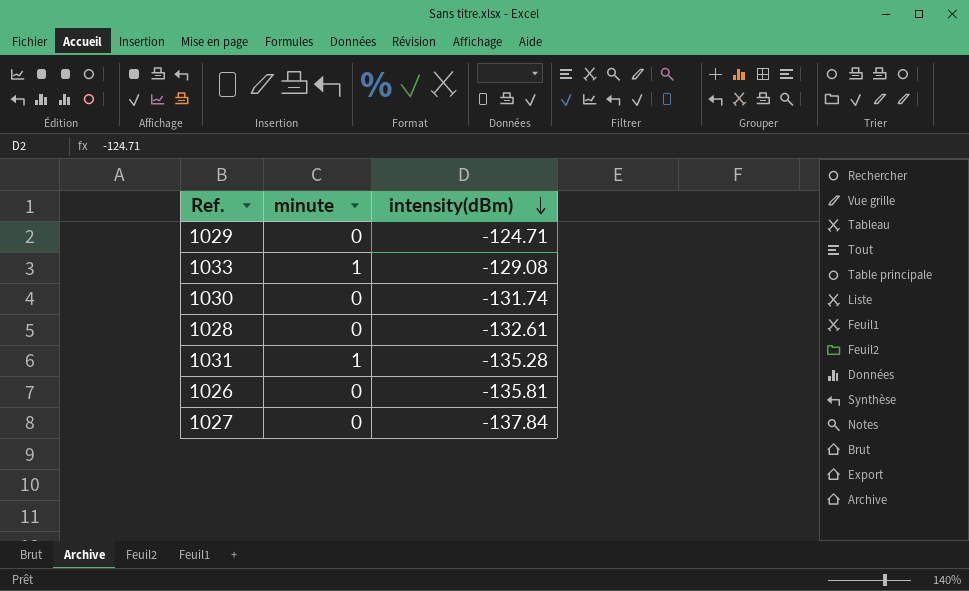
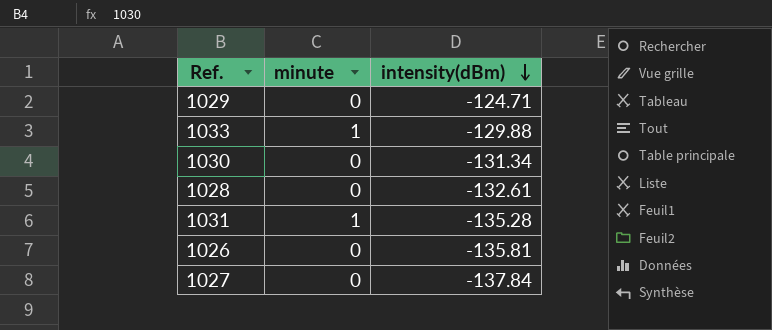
1033 | intensity(dBm): -129.08 -> -129.88
1030 | intensity(dBm): -131.74 -> -131.34

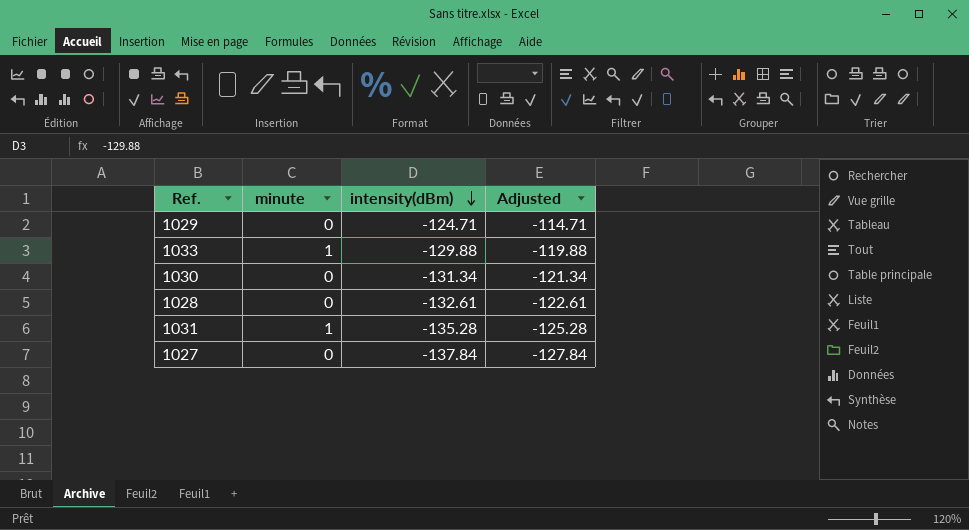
column Adjusted | formula: none -> [intensity(dBm)] + 10
row 1026: 0 | -135.81 -> none

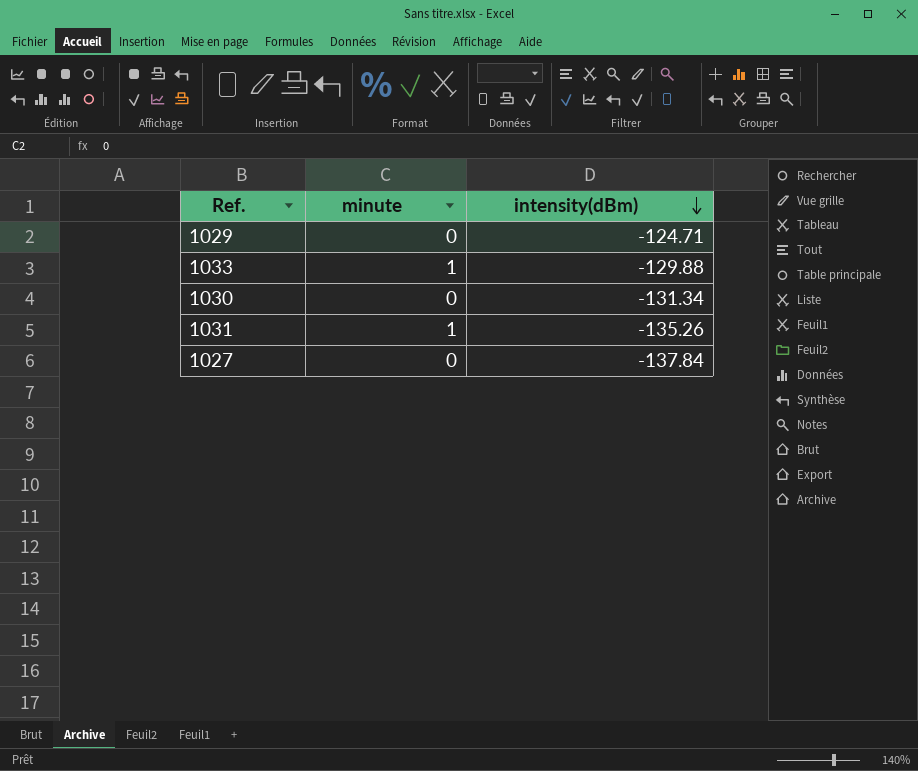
column Adjusted | formula: [intensity(dBm)] + 10 -> none
row 1028: 0 | -132.61 | -122.61 -> none
1031 | intensity(dBm): -135.28 -> -135.26

